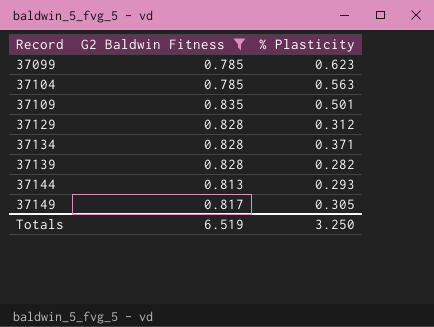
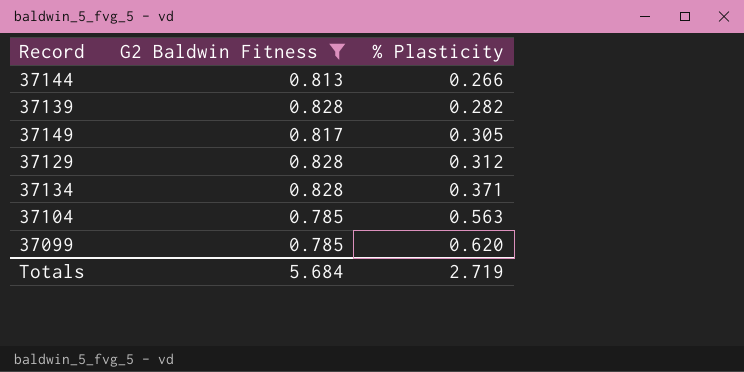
row order: Record ascending -> % Plasticity ascending
row 37109: 0.835 | 0.501 -> none
37144 | % Plasticity: 0.293 -> 0.266
37099 | % Plasticity: 0.623 -> 0.620
Totals | G2 Baldwin Fitness: 6.519 -> 5.684
Totals | % Plasticity: 3.250 -> 2.719

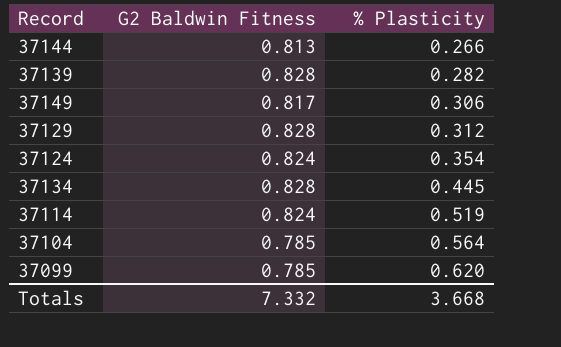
filter: G2 Baldwin Fitness != 0.824 -> none
37149 | % Plasticity: 0.305 -> 0.306
37134 | % Plasticity: 0.371 -> 0.445
37104 | % Plasticity: 0.563 -> 0.564
Totals | G2 Baldwin Fitness: 5.684 -> 7.332
Totals | % Plasticity: 2.719 -> 3.668

